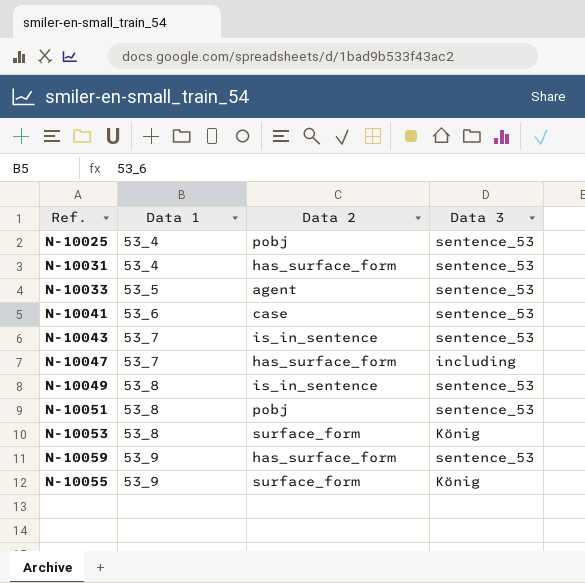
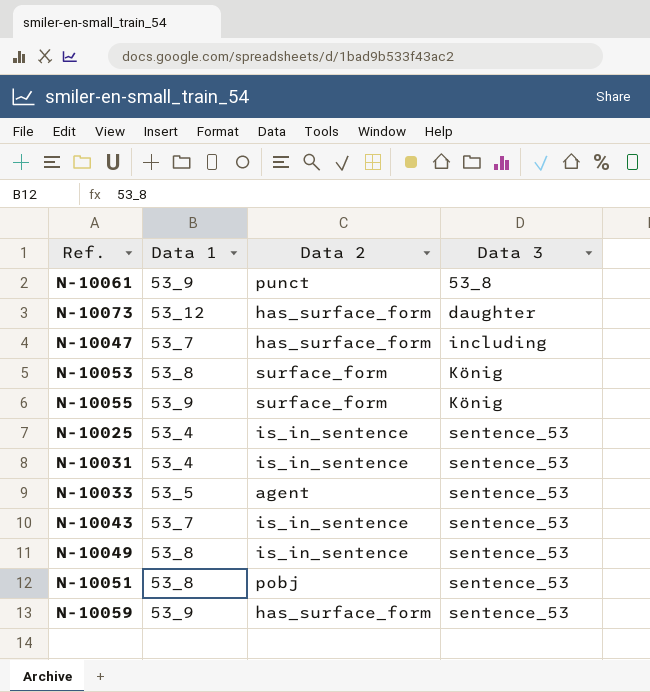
row order: Data 1 ascending -> Data 3 ascending
row N-10041: 53_6 | case | sentence_53 -> none
row N-10061: none -> 53_9 | punct | 53_8
row N-10073: none -> 53_12 | has_surface_form | daughter
N-10025 | Data 2: pobj -> is_in_sentence
N-10031 | Data 2: has_surface_form -> is_in_sentence

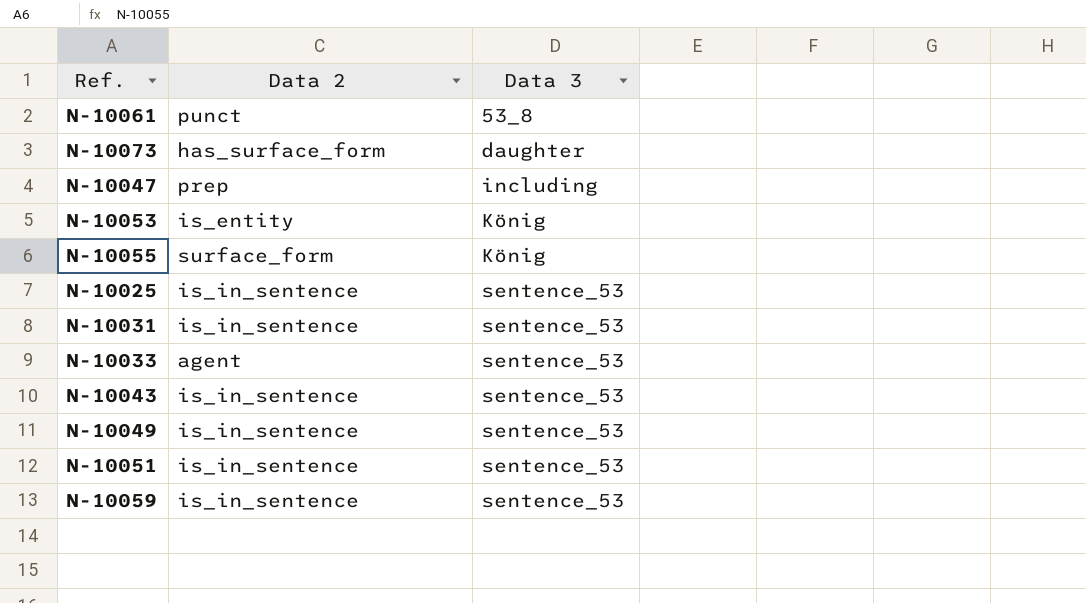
column Data 1 | position: 2 -> none
N-10047 | Data 2: has_surface_form -> prep
N-10053 | Data 2: surface_form -> is_entity
N-10051 | Data 2: pobj -> is_in_sentence
N-10059 | Data 2: has_surface_form -> is_in_sentence

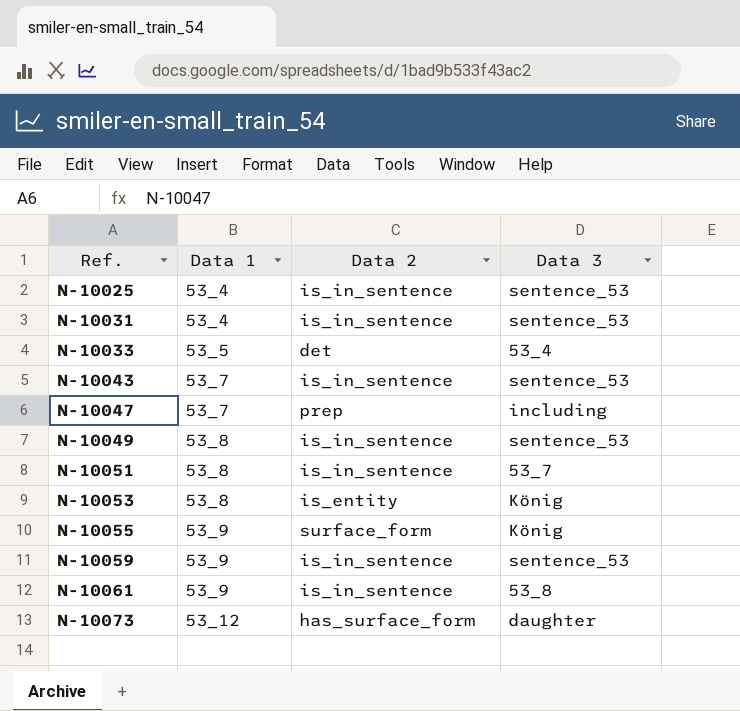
row order: Data 3 ascending -> Ref. ascending
column Data 1 | position: none -> 2
N-10033 | Data 2: agent -> det
N-10033 | Data 3: sentence_53 -> 53_4
N-10051 | Data 3: sentence_53 -> 53_7
N-10061 | Data 2: punct -> is_in_sentence

